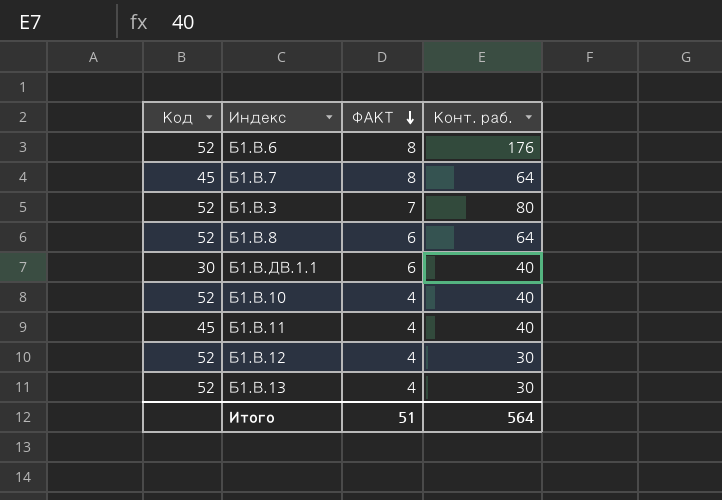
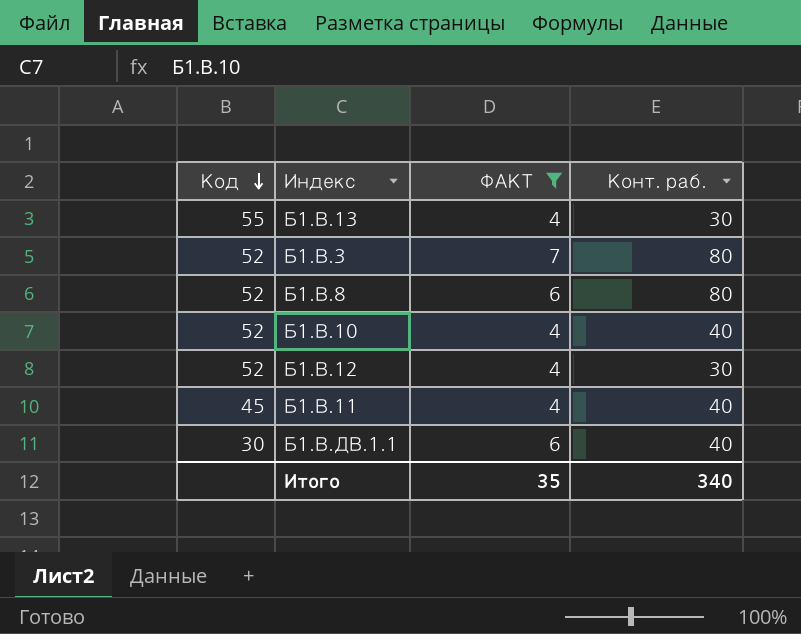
filter: none -> ФАКТ != 8
row order: ФАКТ descending -> Код descending
Б1.В.13 | Код: 52 -> 55
Б1.В.8 | Конт. раб.: 64 -> 80
Итого | ФАКТ: 51 -> 35
Итого | Конт. раб.: 564 -> 340

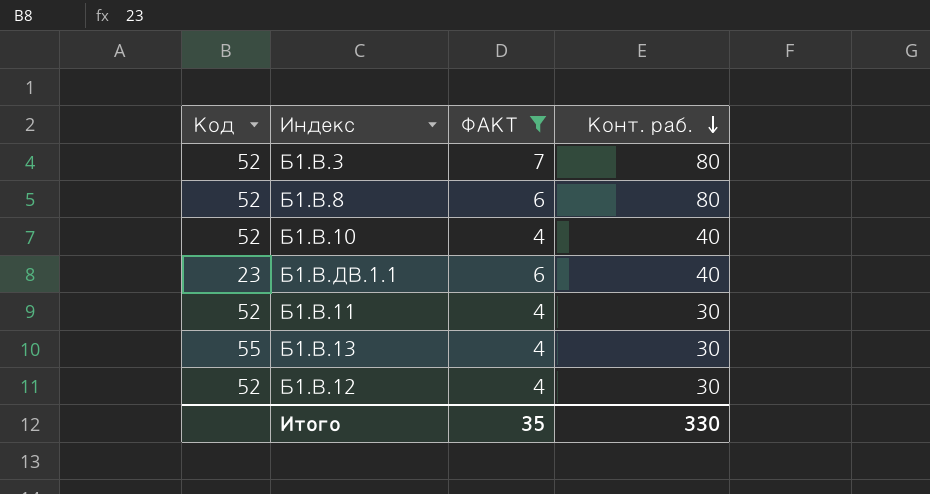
row order: Код descending -> Конт. раб. descending
Б1.В.ДВ.1.1 | Код: 30 -> 23
Б1.В.11 | Код: 45 -> 52
Б1.В.11 | Конт. раб.: 40 -> 30
Итого | Конт. раб.: 340 -> 330

